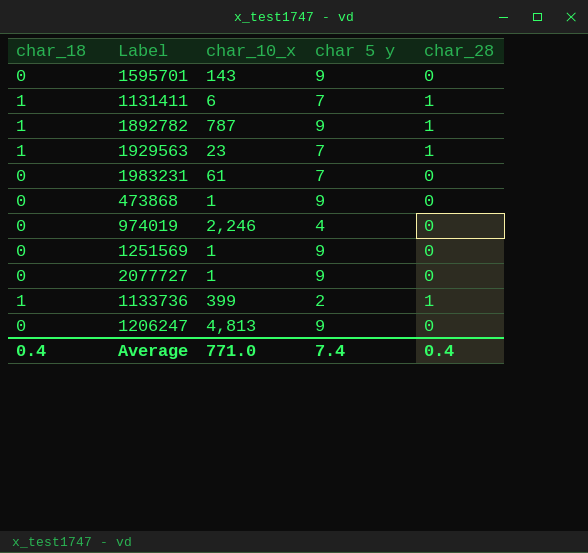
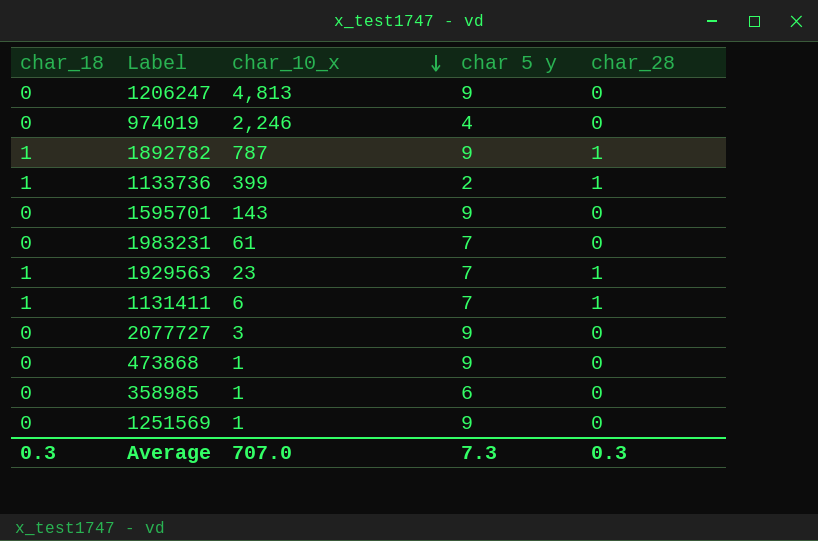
row order: none -> char_10_x descending
2077727 | char_10_x: 1 -> 3
row 358985: none -> 0 | 1 | 6 | 0
Average | char_18: 0.4 -> 0.3
Average | char_10_x: 771.0 -> 707.0
Average | char 5 y: 7.4 -> 7.3
Average | char_28: 0.4 -> 0.3

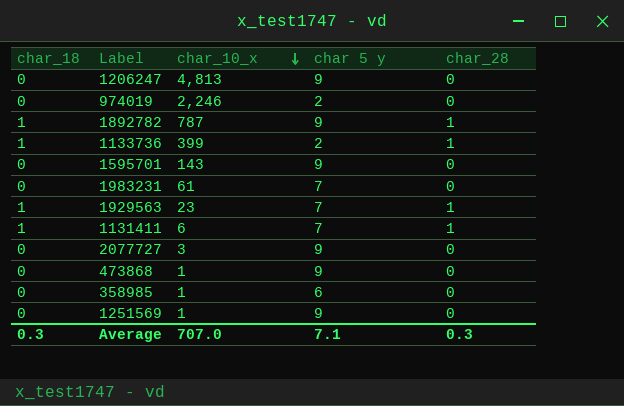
974019 | char 5 y: 4 -> 2
Average | char 5 y: 7.3 -> 7.1

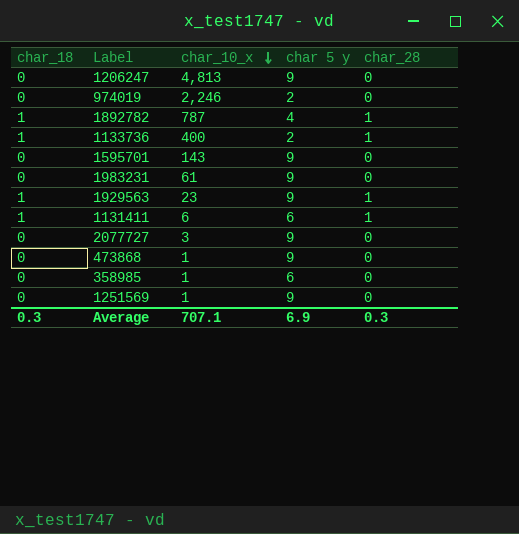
1892782 | char 5 y: 9 -> 4
1133736 | char_10_x: 399 -> 400
1983231 | char 5 y: 7 -> 9
1929563 | char 5 y: 7 -> 9
1131411 | char 5 y: 7 -> 6
Average | char_10_x: 707.0 -> 707.1
Average | char 5 y: 7.1 -> 6.9

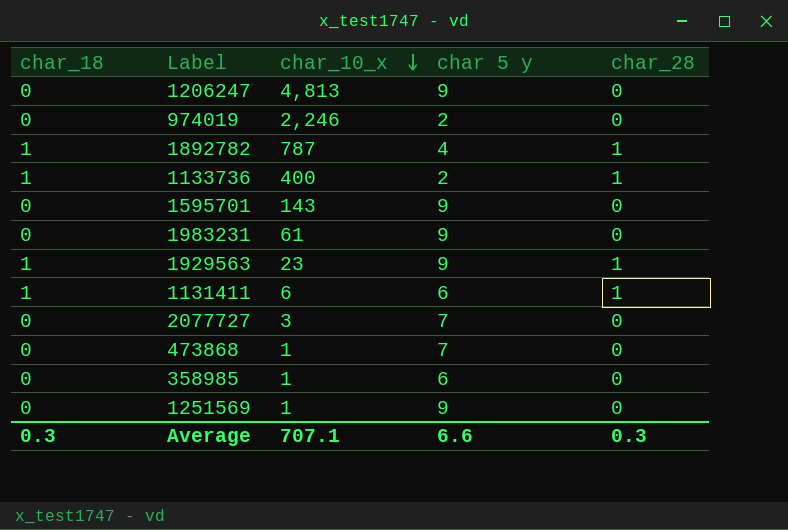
2077727 | char 5 y: 9 -> 7
473868 | char 5 y: 9 -> 7
Average | char 5 y: 6.9 -> 6.6

